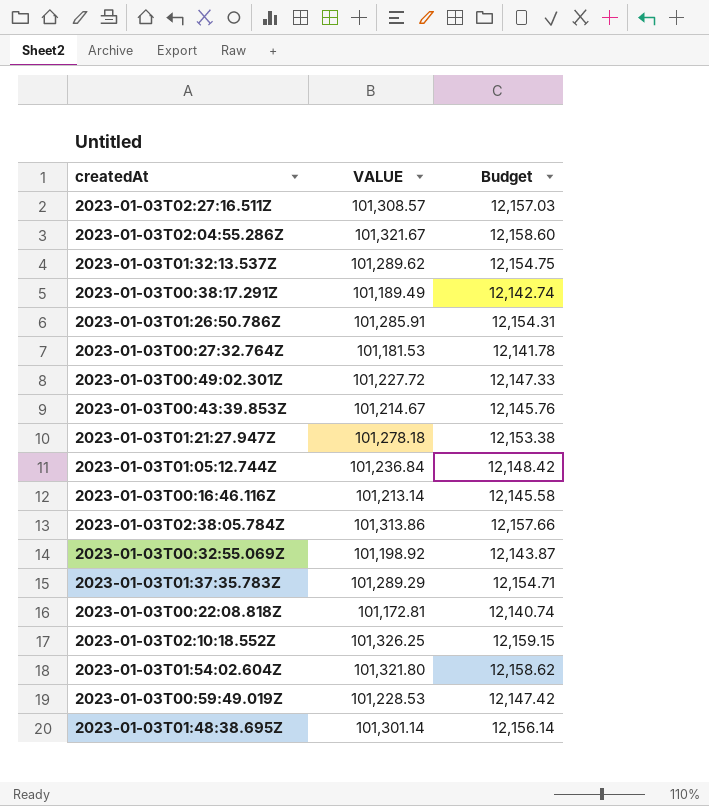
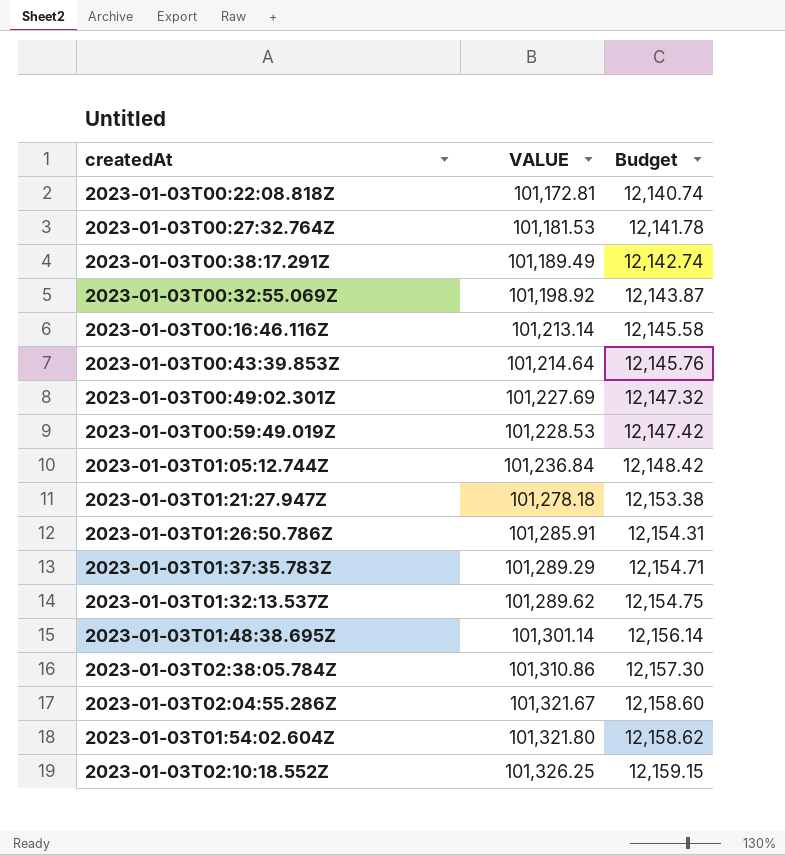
row order: none -> VALUE ascending
row 2023-01-03T02:27:16.511Z: 101,308.57 | 12,157.03 -> none
2023-01-03T00:43:39.853Z | VALUE: 101,214.67 -> 101,214.64
2023-01-03T00:49:02.301Z | VALUE: 101,227.72 -> 101,227.69
2023-01-03T00:49:02.301Z | Budget: 12,147.33 -> 12,147.32
2023-01-03T02:38:05.784Z | VALUE: 101,313.86 -> 101,310.86
2023-01-03T02:38:05.784Z | Budget: 12,157.66 -> 12,157.30

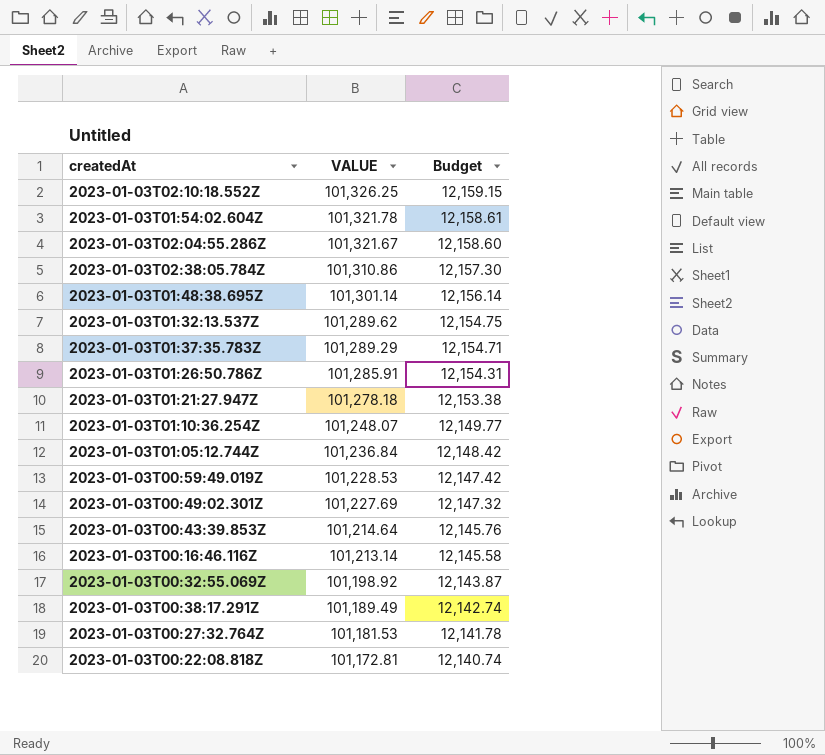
row order: VALUE ascending -> VALUE descending
2023-01-03T01:54:02.604Z | VALUE: 101,321.80 -> 101,321.78
2023-01-03T01:54:02.604Z | Budget: 12,158.62 -> 12,158.61
row 2023-01-03T01:10:36.254Z: none -> 101,248.07 | 12,149.77

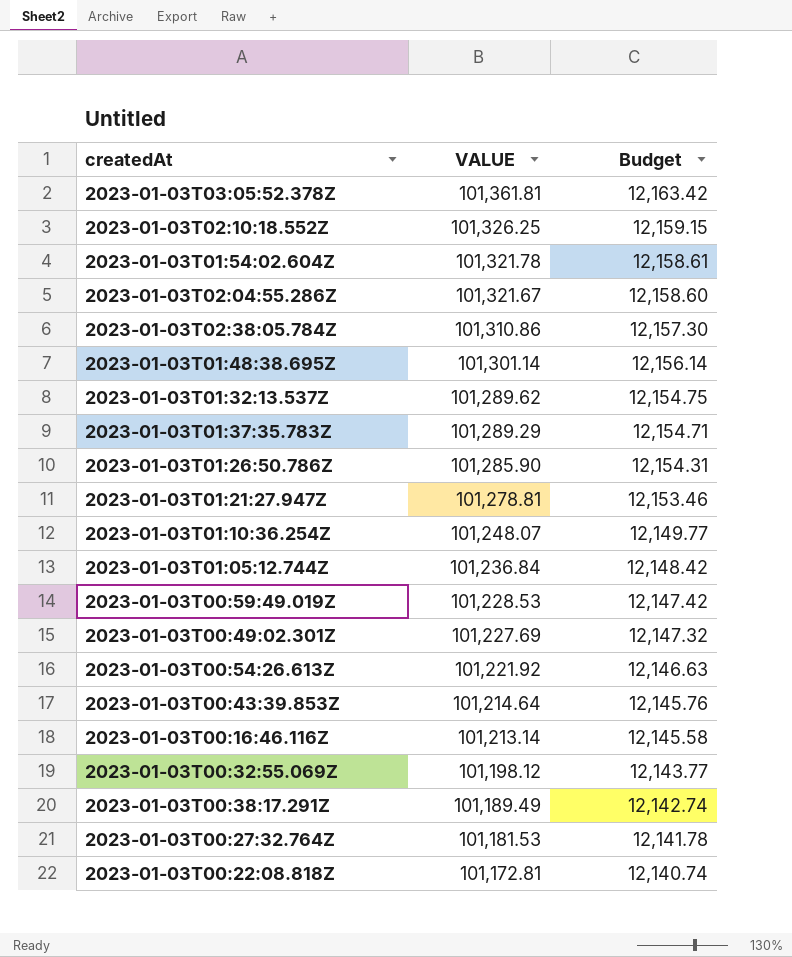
row 2023-01-03T03:05:52.378Z: none -> 101,361.81 | 12,163.42
2023-01-03T01:26:50.786Z | VALUE: 101,285.91 -> 101,285.90
2023-01-03T01:21:27.947Z | VALUE: 101,278.18 -> 101,278.81
2023-01-03T01:21:27.947Z | Budget: 12,153.38 -> 12,153.46
row 2023-01-03T00:54:26.613Z: none -> 101,221.92 | 12,146.63
2023-01-03T00:32:55.069Z | VALUE: 101,198.92 -> 101,198.12
2023-01-03T00:32:55.069Z | Budget: 12,143.87 -> 12,143.77

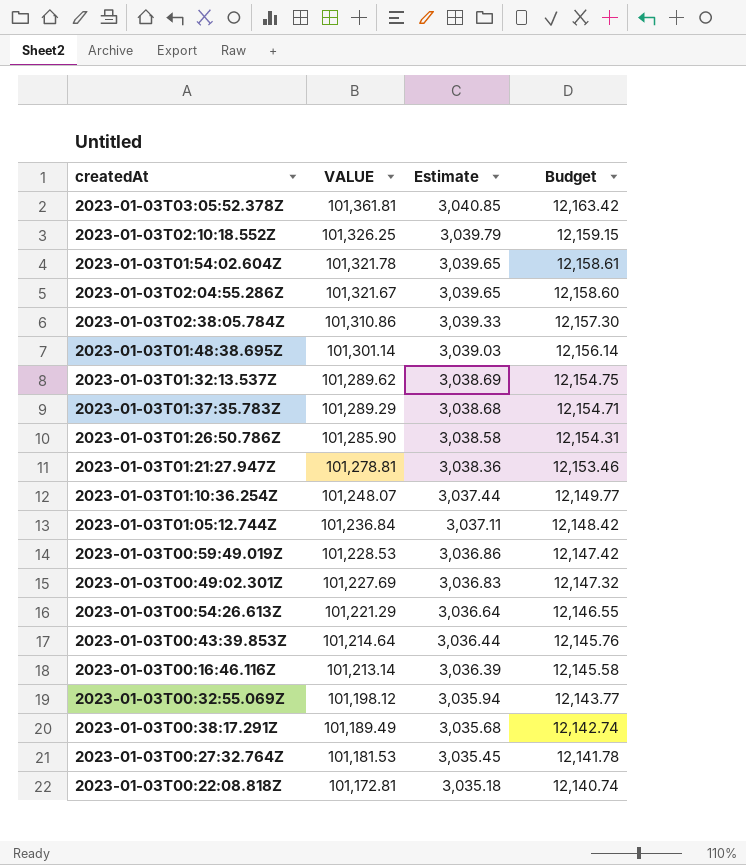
column Estimate | formula: none -> [VALUE] * 0.03
2023-01-03T00:54:26.613Z | VALUE: 101,221.92 -> 101,221.29
2023-01-03T00:54:26.613Z | Budget: 12,146.63 -> 12,146.55

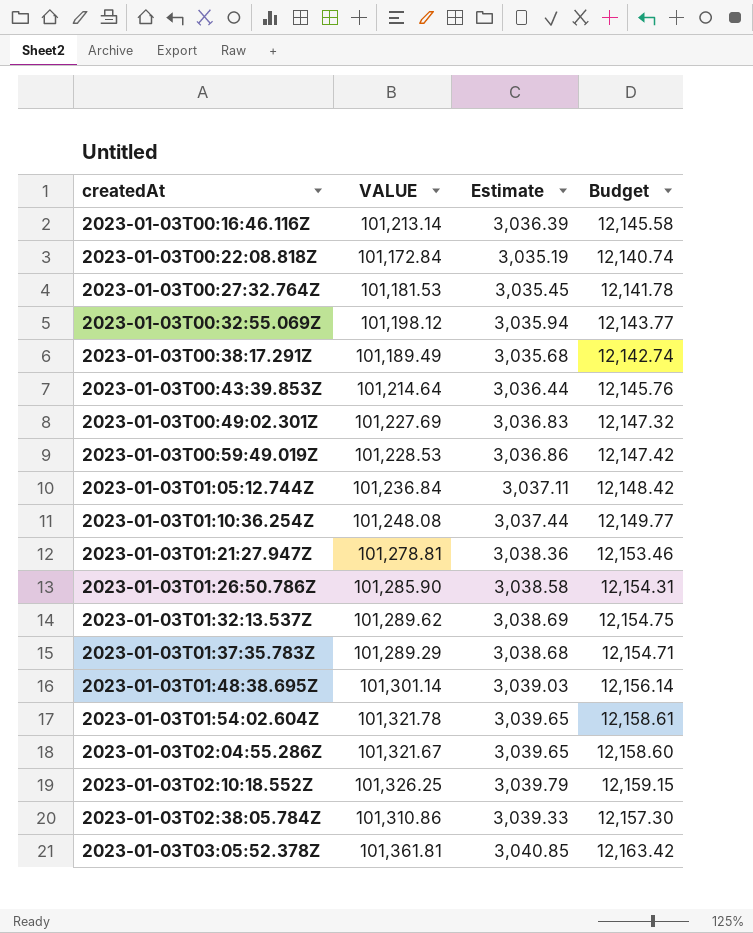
row order: VALUE descending -> createdAt ascending
row 2023-01-03T00:54:26.613Z: 101,221.29 | 3,036.64 | 12,146.55 -> none
2023-01-03T00:22:08.818Z | VALUE: 101,172.81 -> 101,172.84
2023-01-03T00:22:08.818Z | Estimate: 3,035.18 -> 3,035.19
2023-01-03T01:10:36.254Z | VALUE: 101,248.07 -> 101,248.08

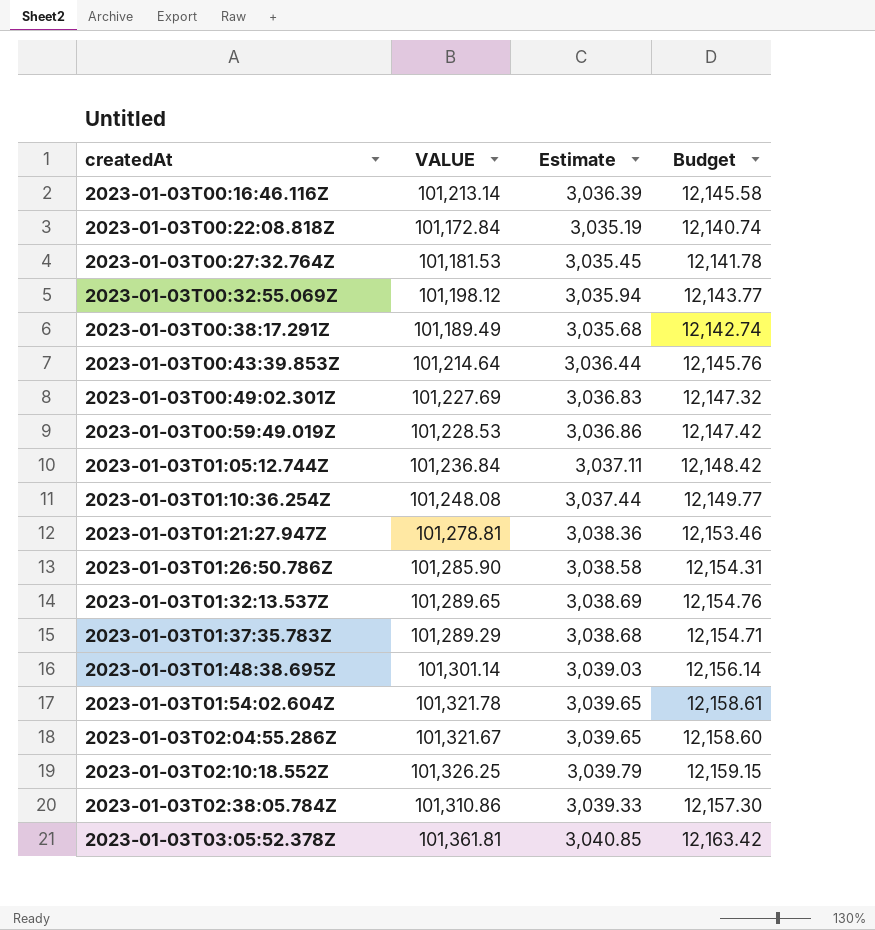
2023-01-03T01:32:13.537Z | VALUE: 101,289.62 -> 101,289.65
2023-01-03T01:32:13.537Z | Budget: 12,154.75 -> 12,154.76

